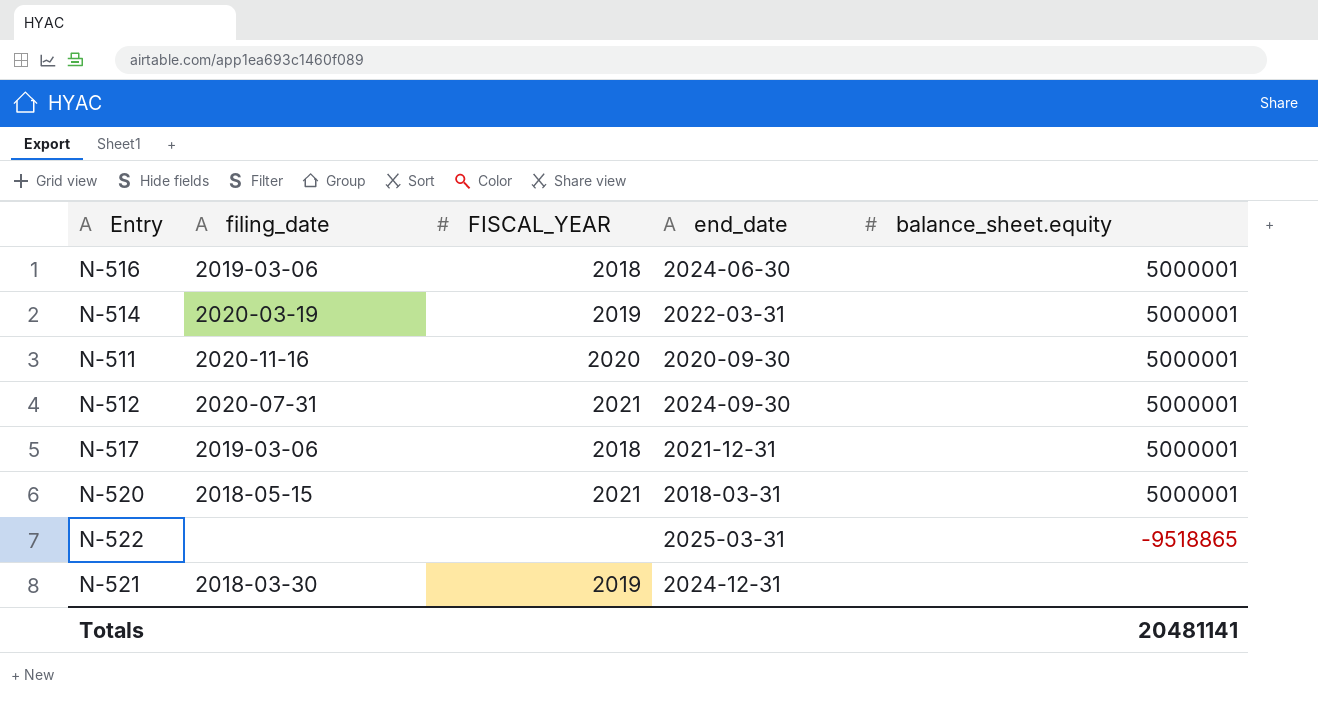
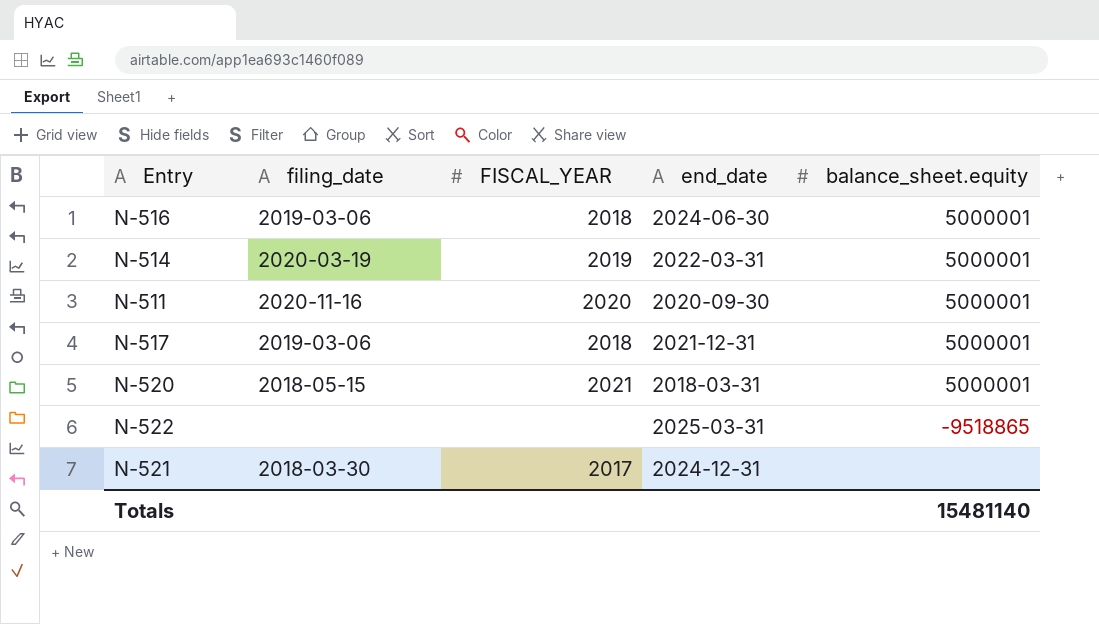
row N-512: 2020-07-31 | 2021 | 2024-09-30 | 5000001 -> none
N-521 | FISCAL_YEAR: 2019 -> 2017
Totals | balance_sheet.equity: 20481141 -> 15481140

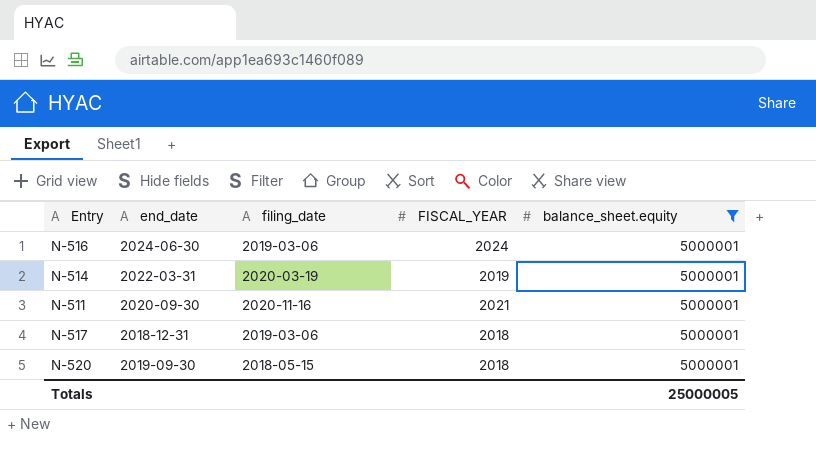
filter: none -> balance_sheet.equity = 5000001
column end_date | position: 4 -> 2
N-516 | FISCAL_YEAR: 2018 -> 2024
N-511 | FISCAL_YEAR: 2020 -> 2021
N-517 | end_date: 2021-12-31 -> 2018-12-31
N-520 | end_date: 2018-03-31 -> 2019-09-30
N-520 | FISCAL_YEAR: 2021 -> 2018
Totals | balance_sheet.equity: 15481140 -> 25000005

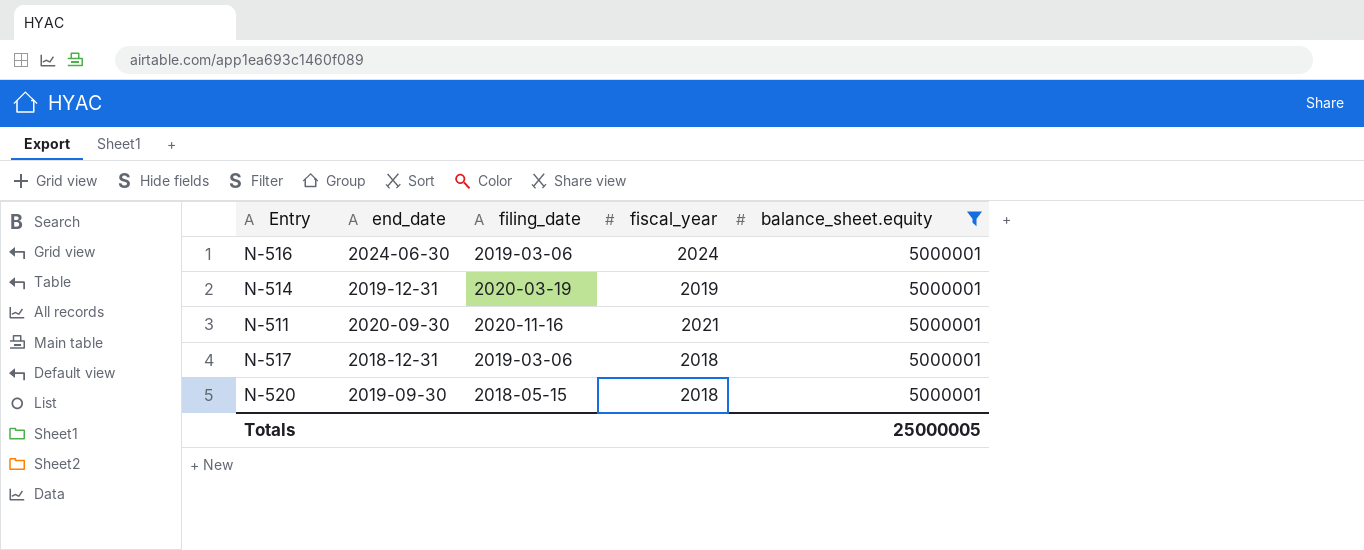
column name: FISCAL_YEAR -> fiscal_year
N-514 | end_date: 2022-03-31 -> 2019-12-31

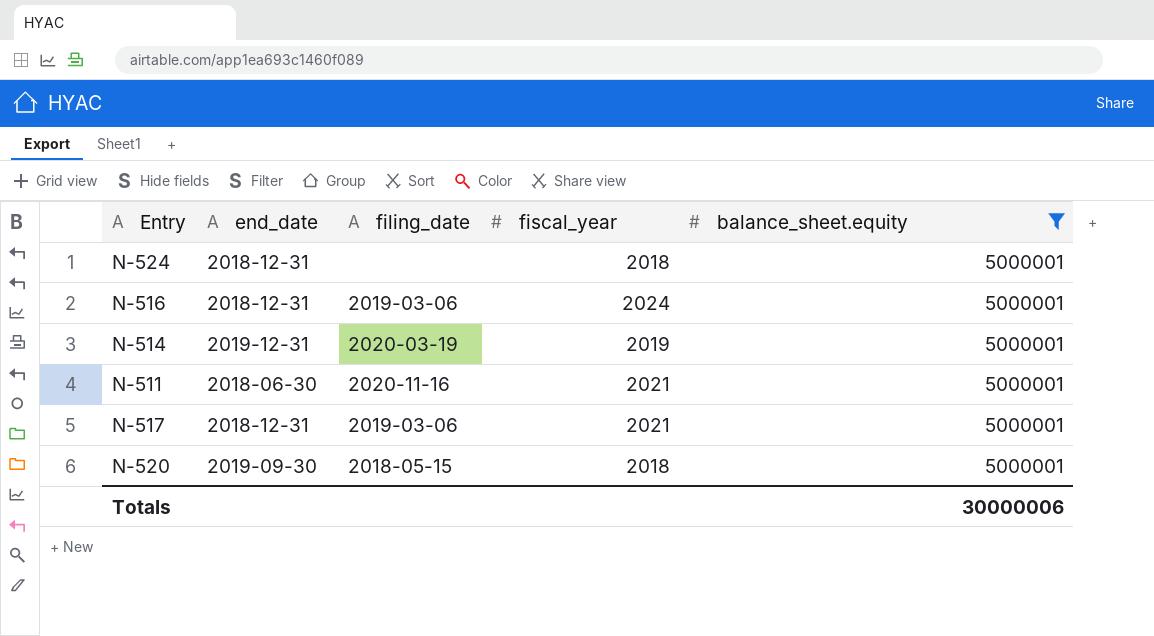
row N-524: none -> 2018-12-31 | none | 2018 | 5000001
N-516 | end_date: 2024-06-30 -> 2018-12-31
N-511 | end_date: 2020-09-30 -> 2018-06-30
N-517 | fiscal_year: 2018 -> 2021
Totals | balance_sheet.equity: 25000005 -> 30000006

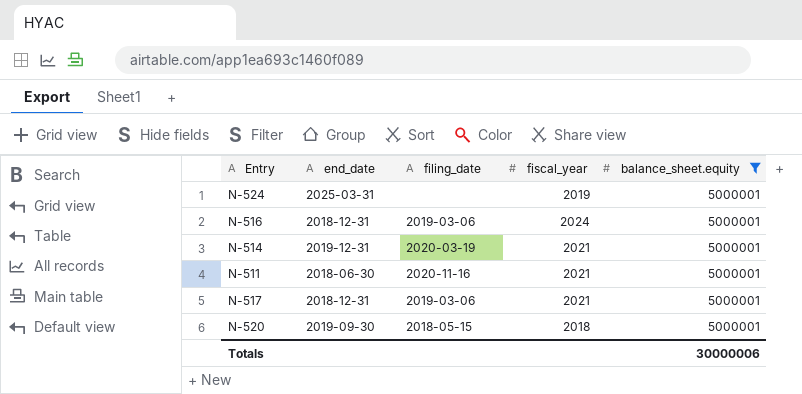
N-524 | end_date: 2018-12-31 -> 2025-03-31
N-524 | fiscal_year: 2018 -> 2019
N-514 | fiscal_year: 2019 -> 2021

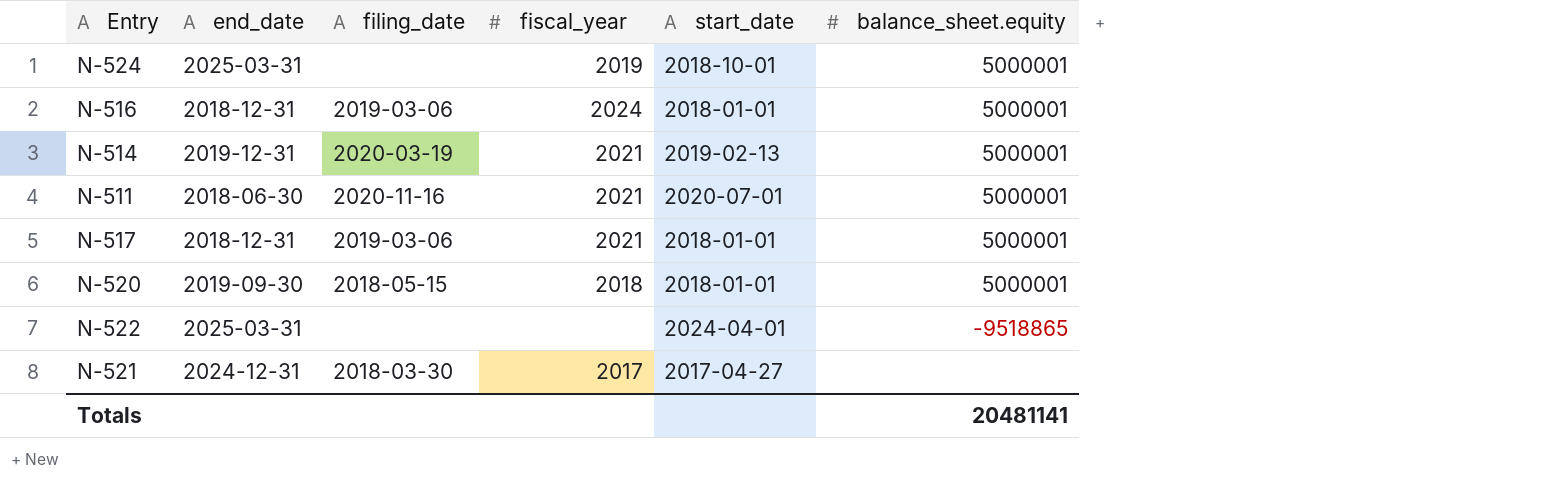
filter: balance_sheet.equity = 5000001 -> none
column start_date | position: none -> 5
Totals | balance_sheet.equity: 30000006 -> 20481141

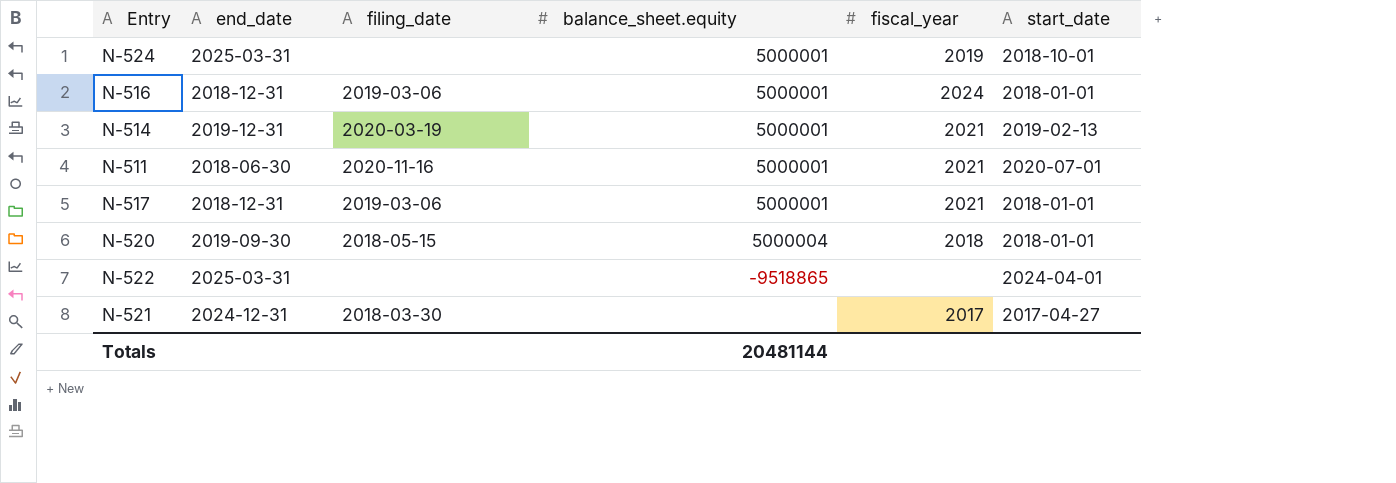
column balance_sheet.equity | position: 6 -> 4
N-520 | balance_sheet.equity: 5000001 -> 5000004
Totals | balance_sheet.equity: 20481141 -> 20481144

